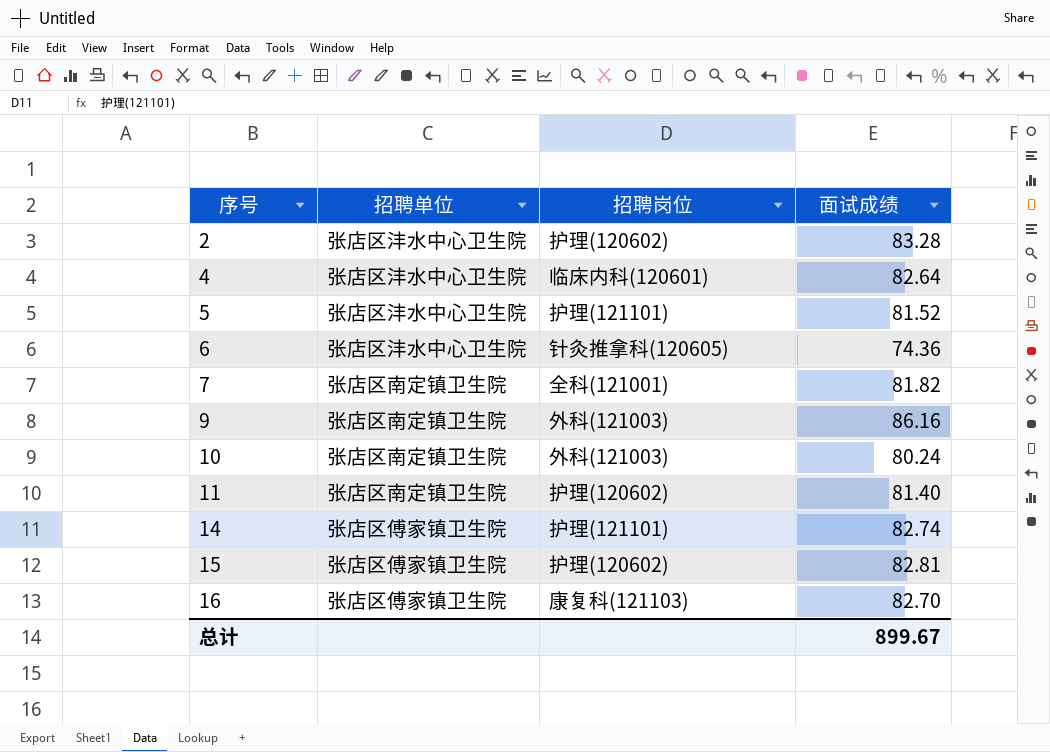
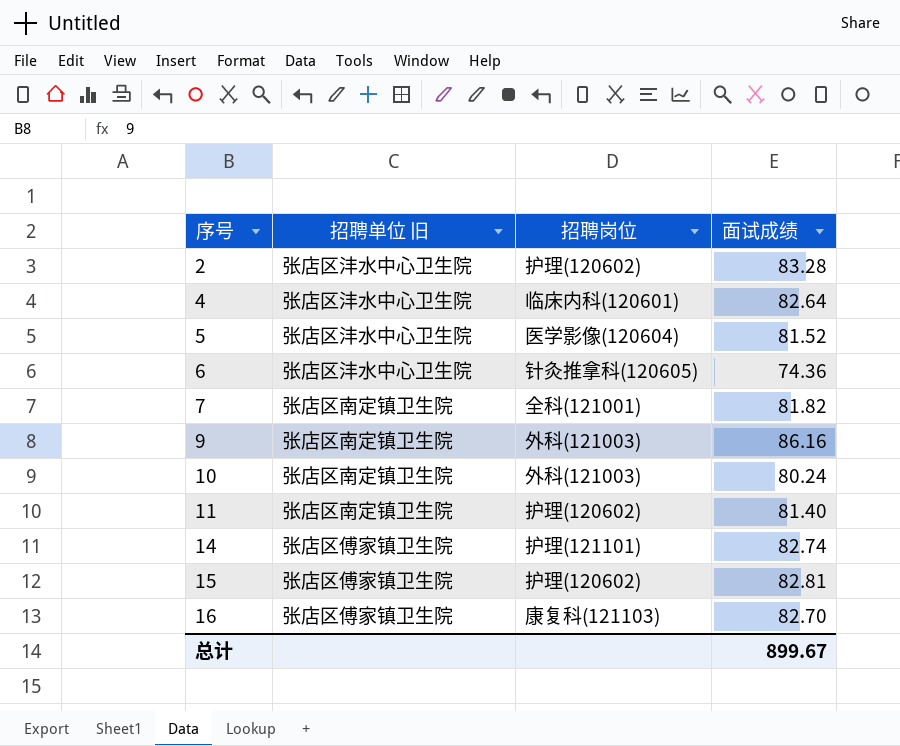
column name: 招聘单位 -> 招聘单位 旧
5 | 招聘岗位: 护理(121101) -> 医学影像(120604)

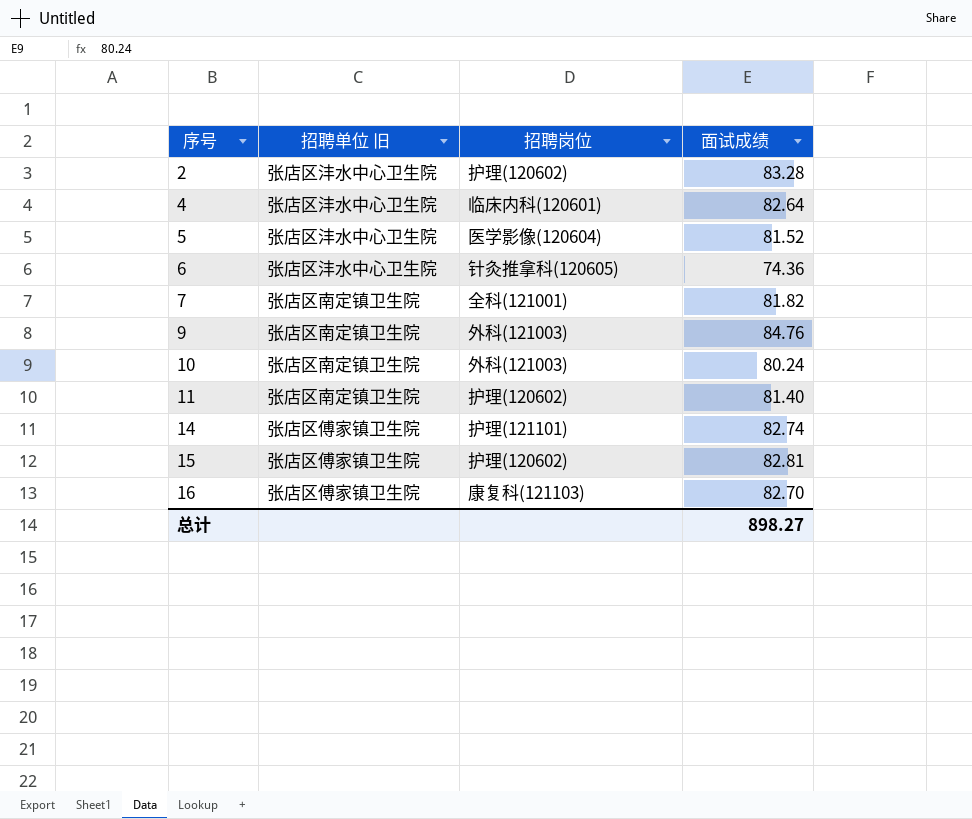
9 | 面试成绩: 86.16 -> 84.76
总计 | 面试成绩: 899.67 -> 898.27

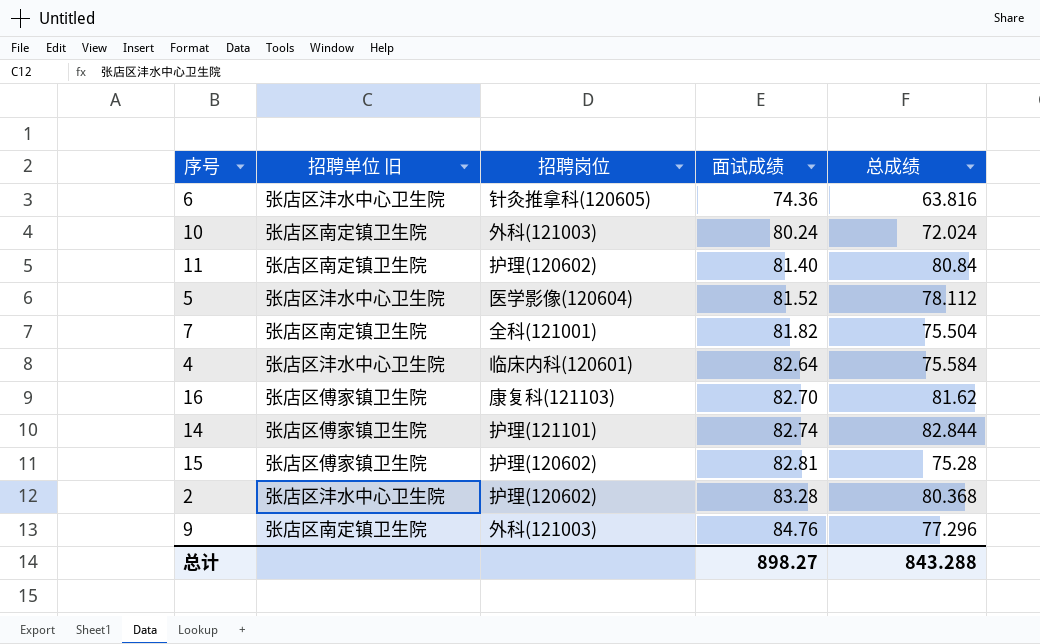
row order: 序号 ascending -> 面试成绩 ascending
column 总成绩 | position: none -> 5

